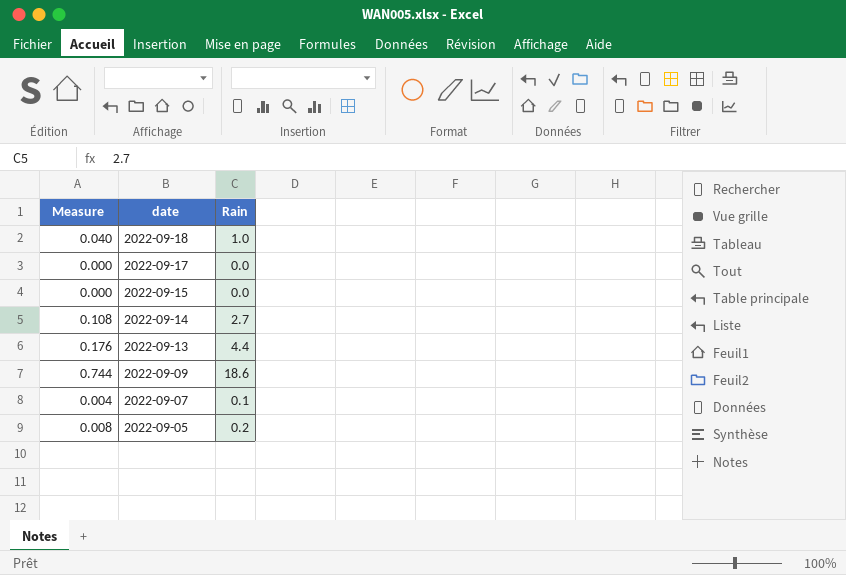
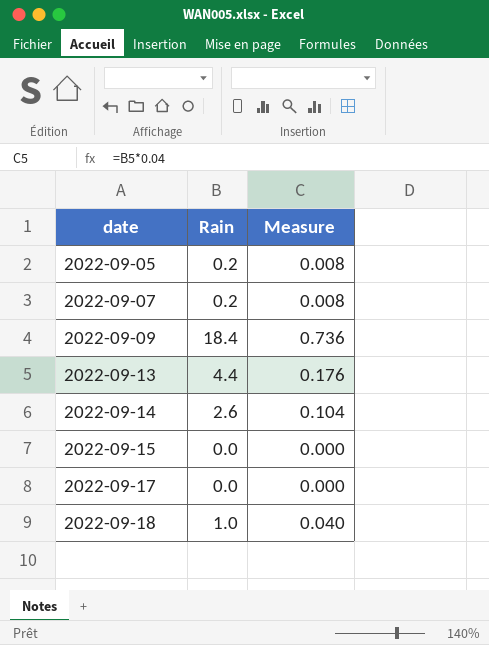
row order: date descending -> date ascending
column Measure | position: 1 -> 3
2022-09-07 | Rain: 0.1 -> 0.2
2022-09-07 | Measure: 0.004 -> 0.008
2022-09-09 | Rain: 18.6 -> 18.4
2022-09-09 | Measure: 0.744 -> 0.736
2022-09-14 | Rain: 2.7 -> 2.6
2022-09-14 | Measure: 0.108 -> 0.104

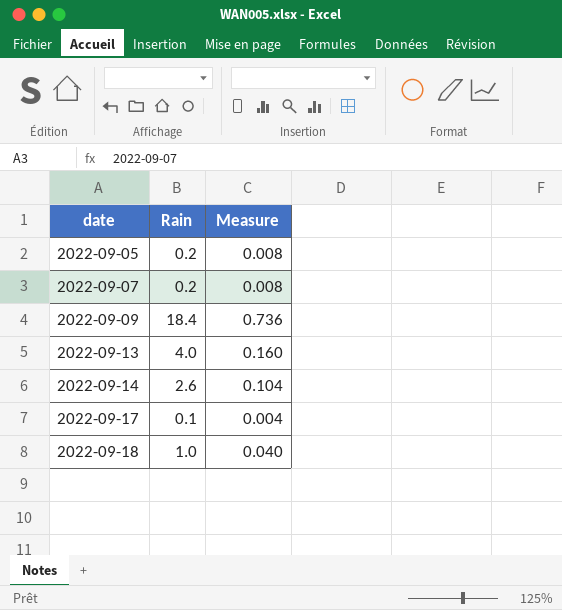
row 2022-09-15: 0.0 | 0.000 -> none
2022-09-13 | Rain: 4.4 -> 4.0
2022-09-13 | Measure: 0.176 -> 0.160
2022-09-17 | Rain: 0.0 -> 0.1
2022-09-17 | Measure: 0.000 -> 0.004

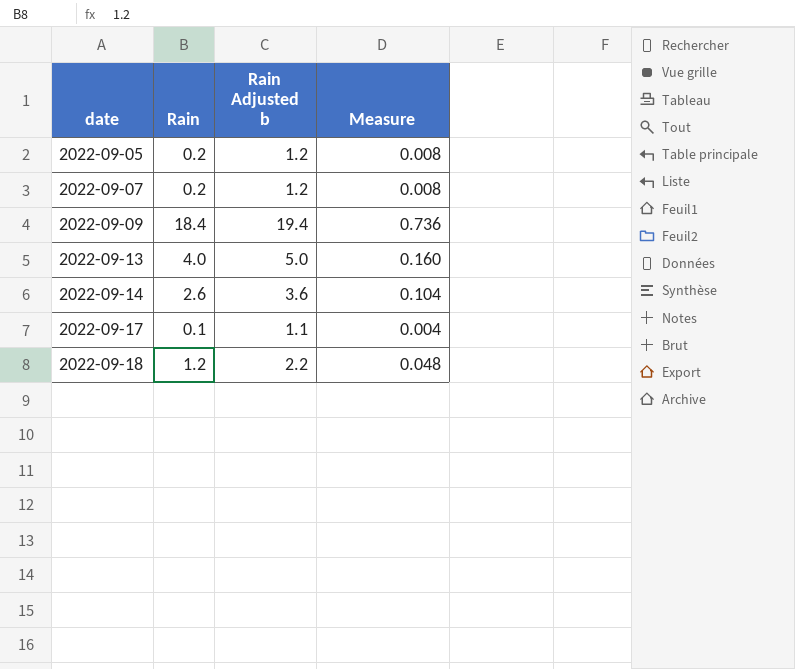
column Rain Adjusted b | formula: none -> [Rain] + 1
2022-09-18 | Rain: 1.0 -> 1.2
2022-09-18 | Measure: 0.040 -> 0.048

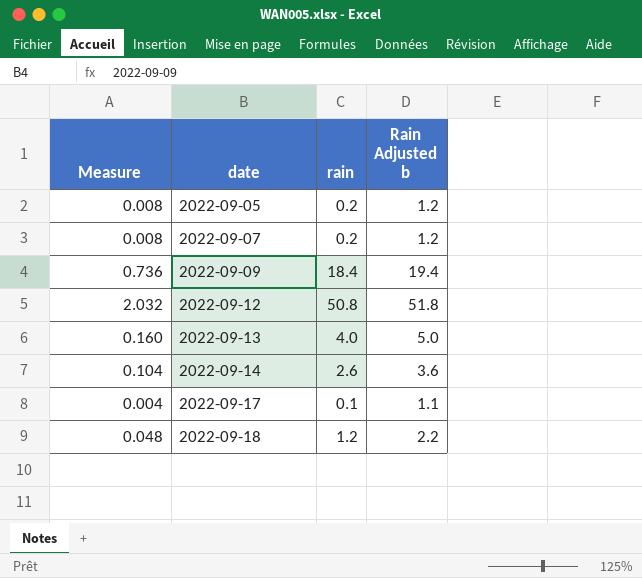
column Measure | position: 4 -> 1
column name: Rain -> rain
row 2022-09-12: none -> 2.032 | 50.8 | 51.8

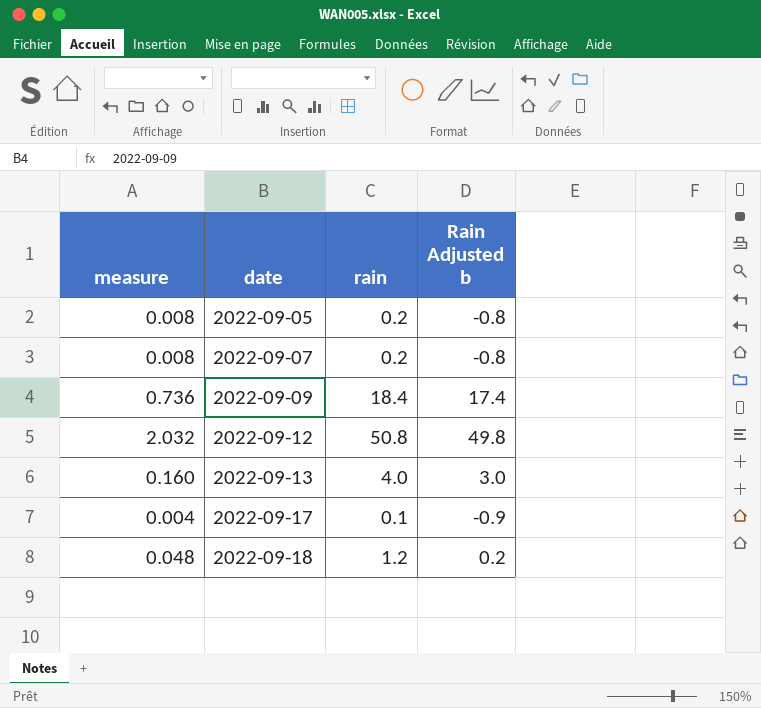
column name: Measure -> measure
column Rain Adjusted b | formula: [rain] + 1 -> [rain] - 1
row 2022-09-14: 0.104 | 2.6 | 3.6 -> none

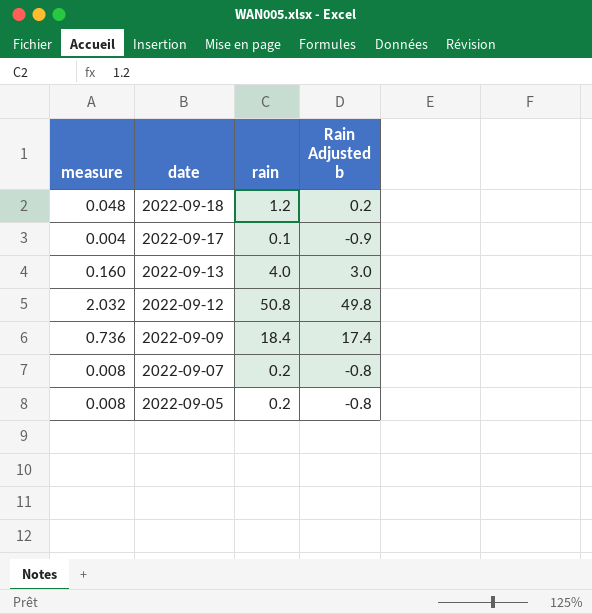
row order: date ascending -> date descending

